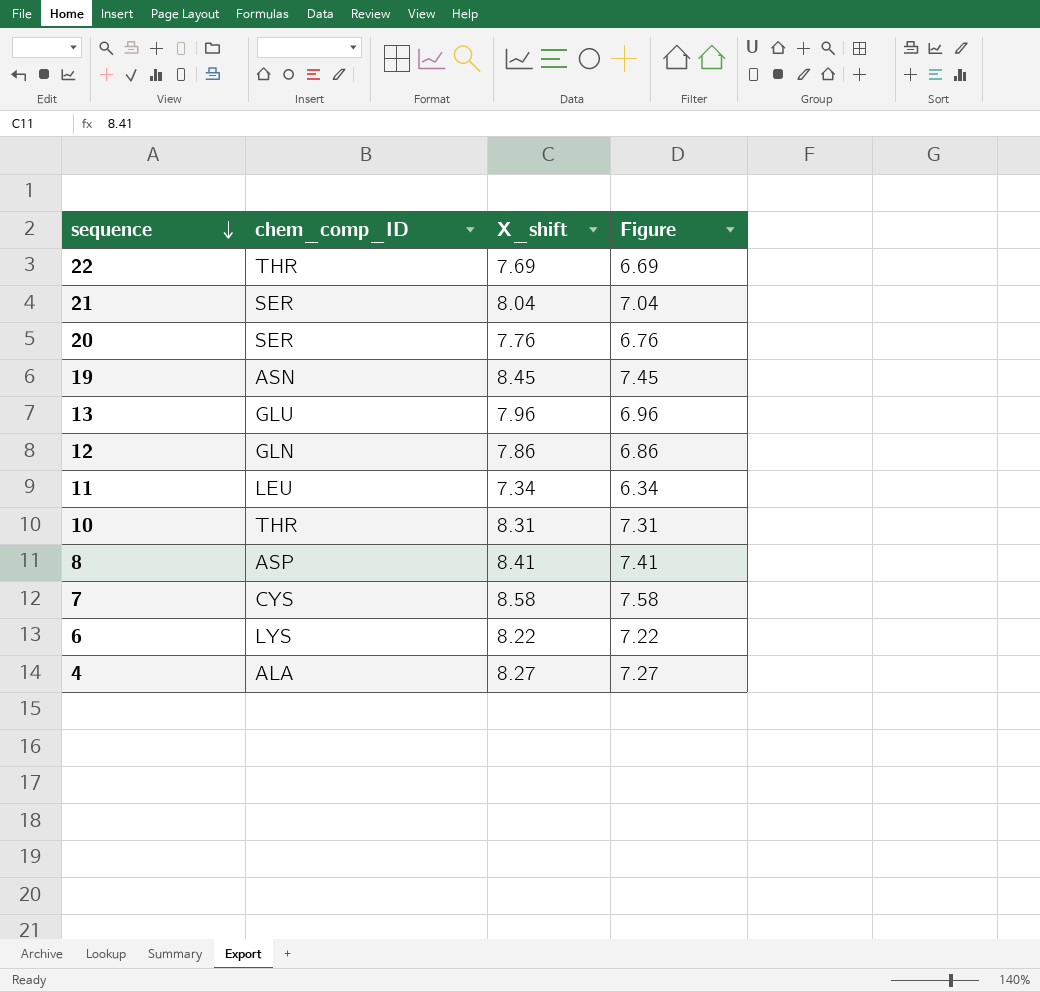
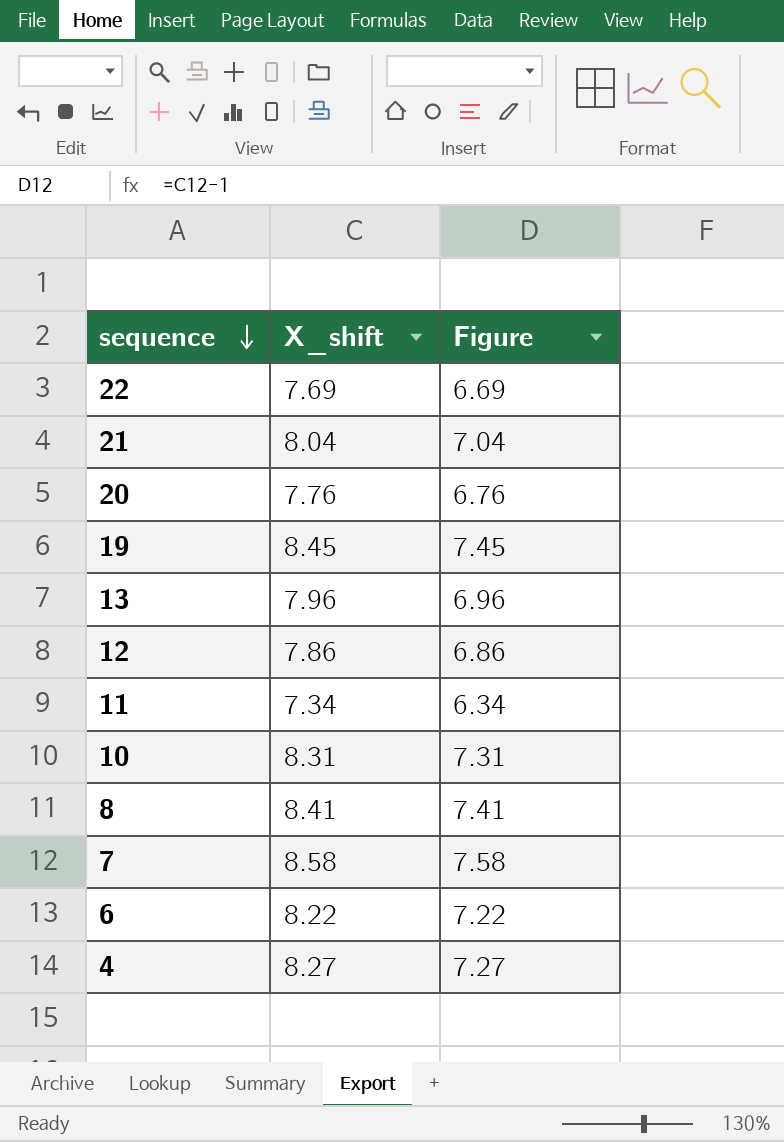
column chem_comp_ID | position: 2 -> none

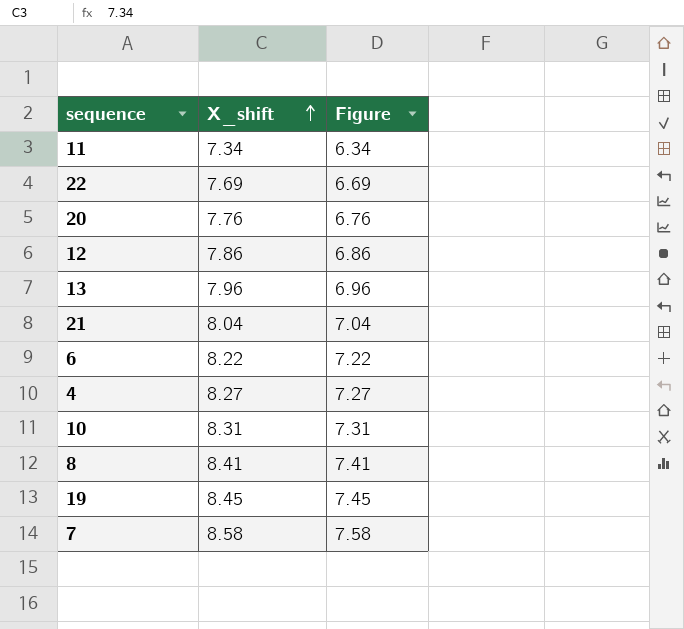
row order: sequence descending -> X_shift ascending

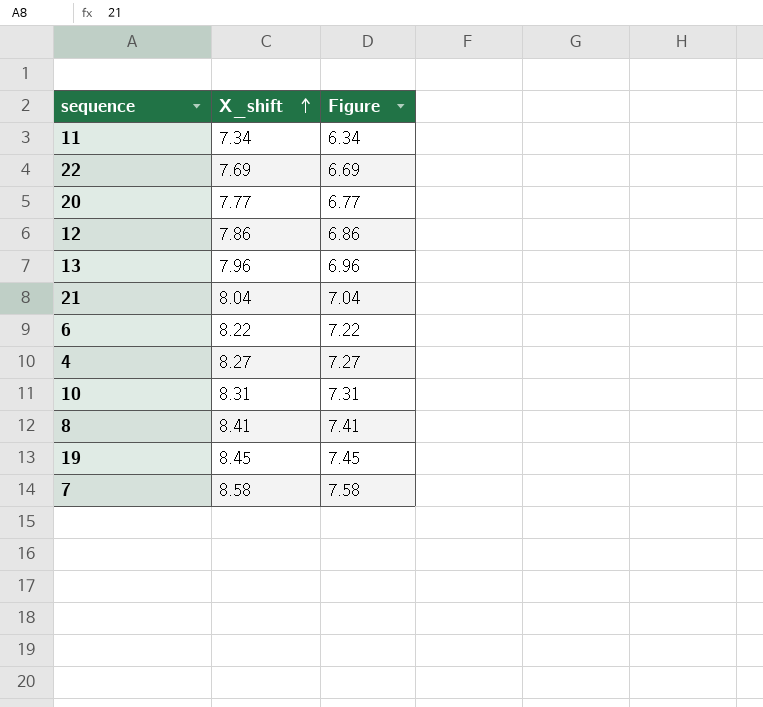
20 | X_shift: 7.76 -> 7.77
20 | Figure: 6.76 -> 6.77

